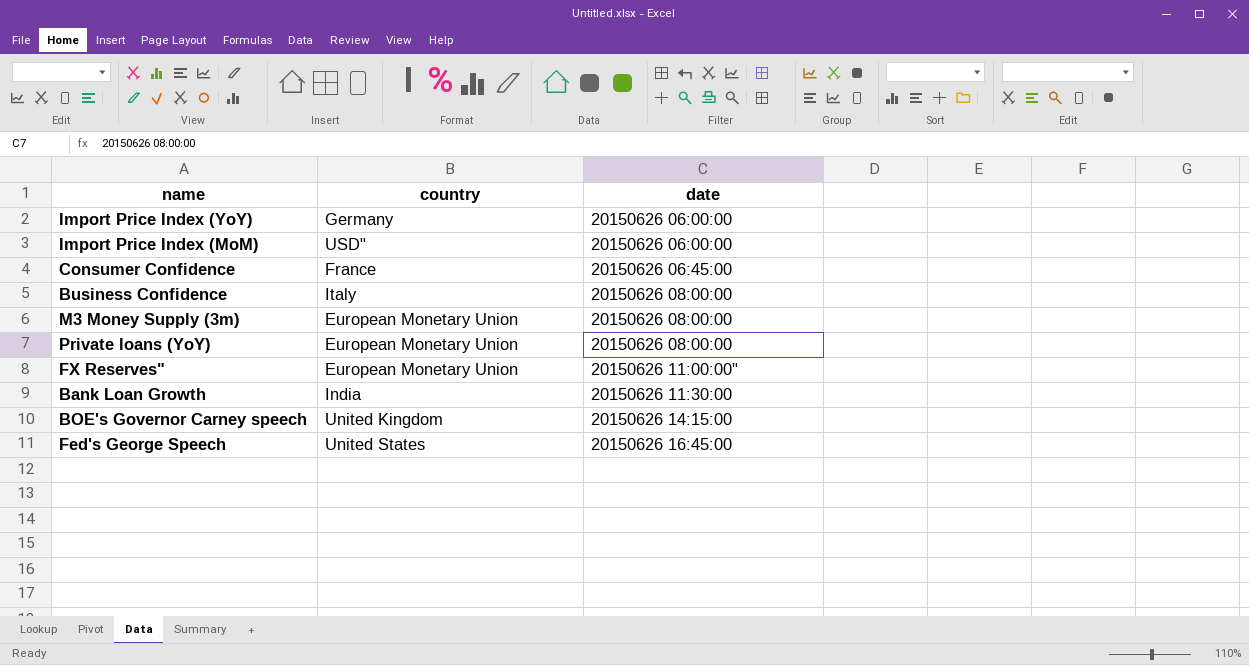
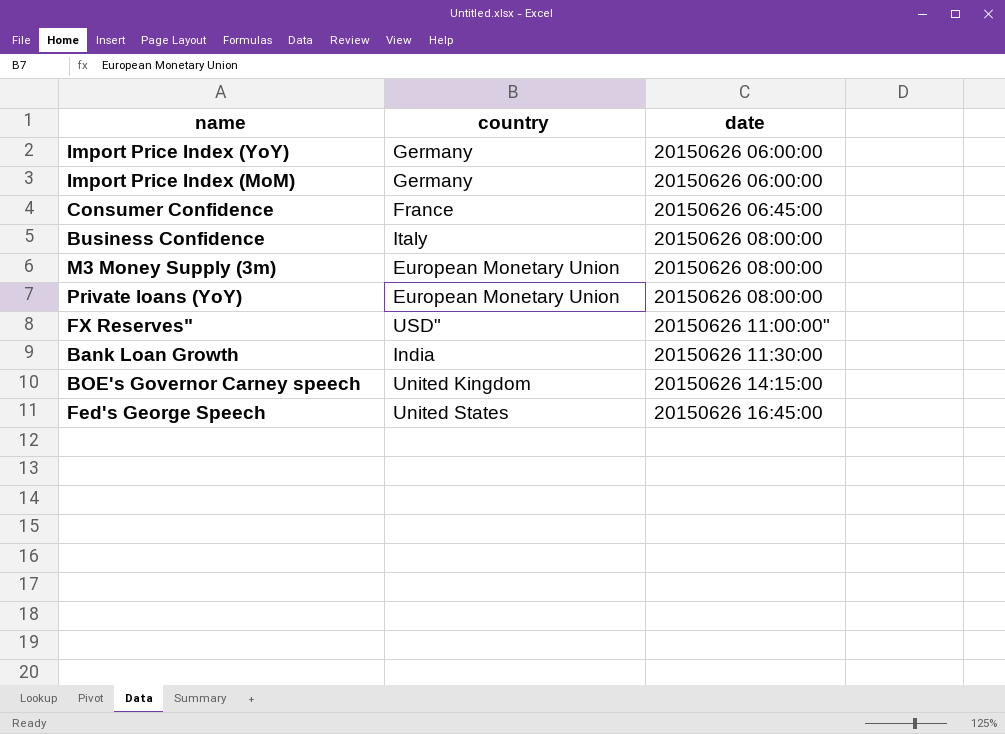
Import Price Index (MoM) | country: USD" -> Germany
FX Reserves" | country: European Monetary Union -> USD"

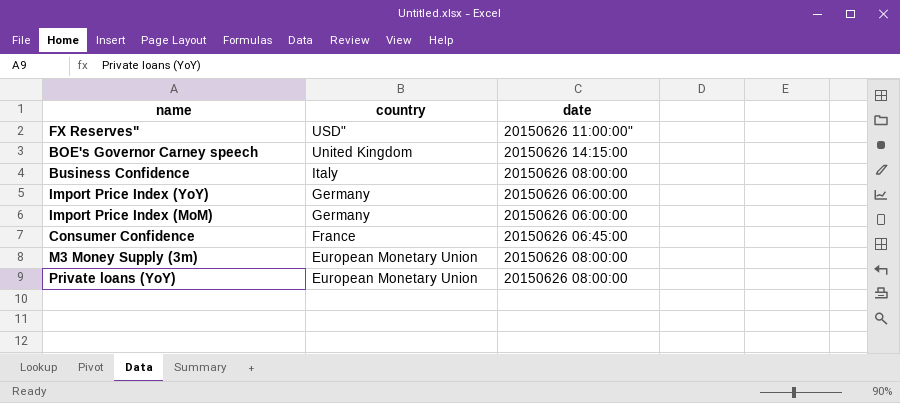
row order: date ascending -> country descending
row Bank Loan Growth: India | 20150626 11:30:00 -> none
row Fed's George Speech: United States | 20150626 16:45:00 -> none

